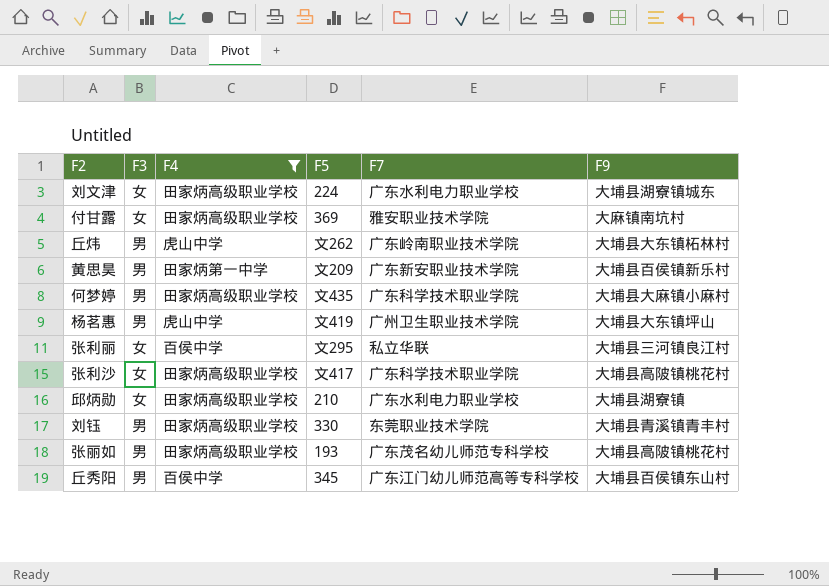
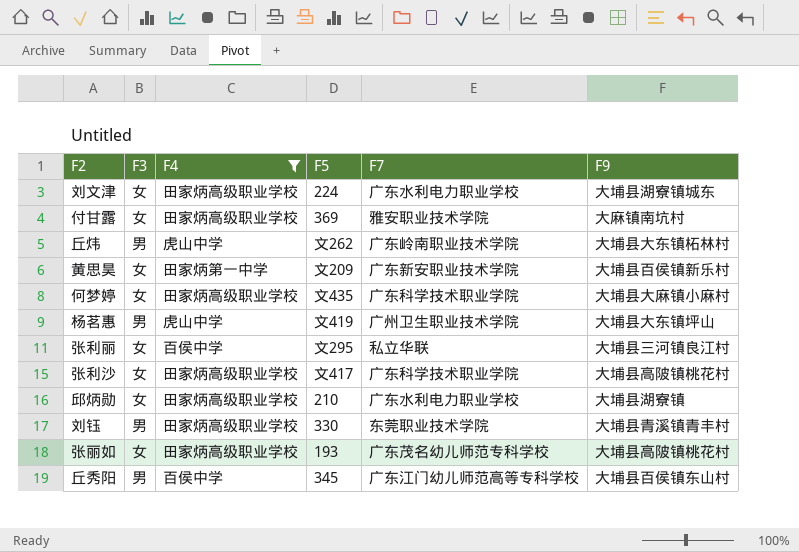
黄思昊 | F3: 男 -> 女
何梦婷 | F3: 男 -> 女
张丽如 | F3: 男 -> 女

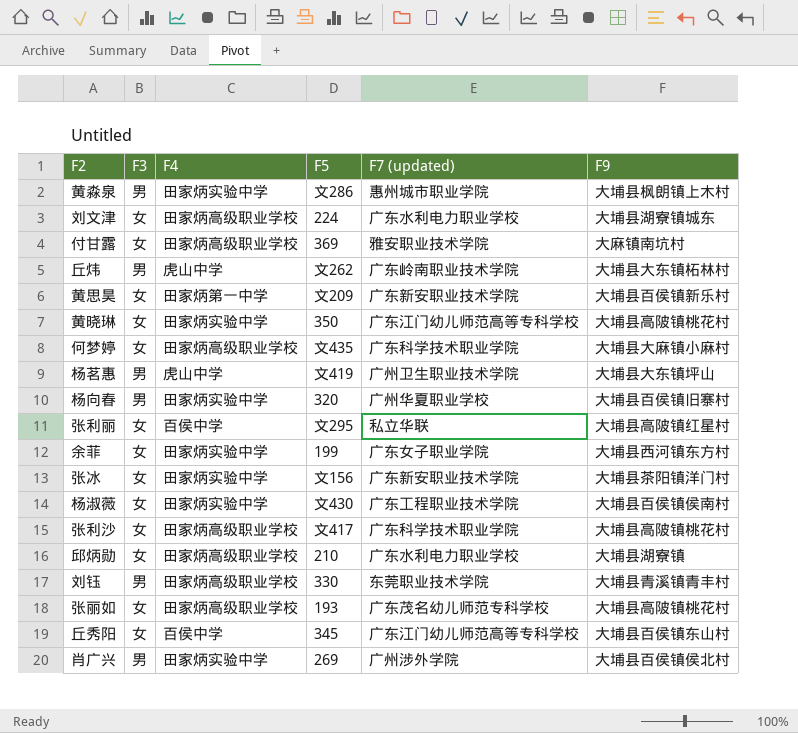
filter: F4 != 田家炳实验中学 -> none
column name: F7 -> F7 (updated)
张利丽 | F9: 大埔县三河镇良江村 -> 大埔县高陂镇红星村
丘秀阳 | F3: 男 -> 女

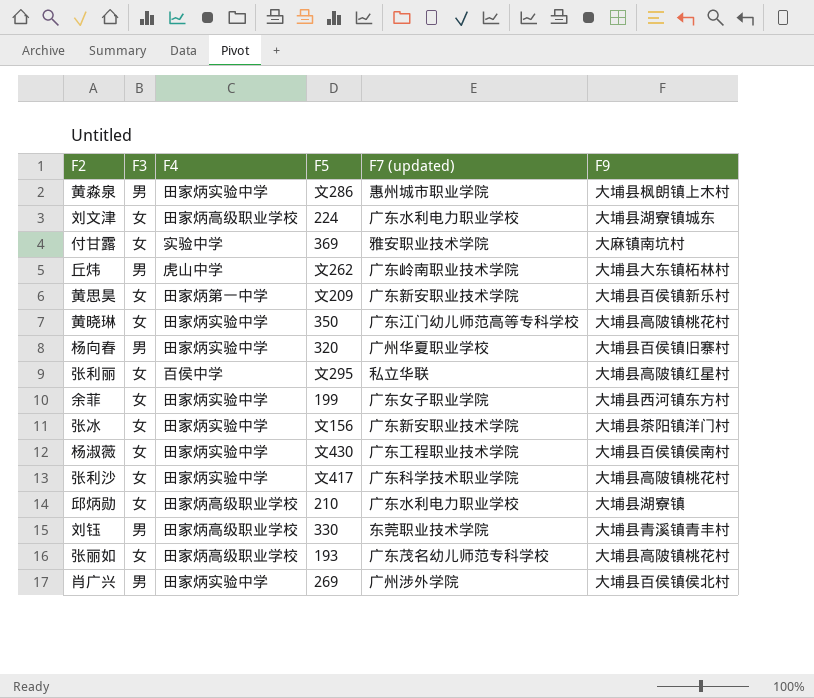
row 何梦婷: 女 | 田家炳高级职业学校 | 文435 | 广东科学技术职业学院 | 大埔县大麻镇小麻村 -> none
row 杨茗惠: 男 | 虎山中学 | 文419 | 广州卫生职业技术学院 | 大埔县大东镇坪山 -> none
row 丘秀阳: 女 | 百侯中学 | 345 | 广东江门幼儿师范高等专科学校 | 大埔县百侯镇东山村 -> none
付甘露 | F4: 田家炳高级职业学校 -> 实验中学
张利沙 | F4: 田家炳高级职业学校 -> 田家炳实验中学

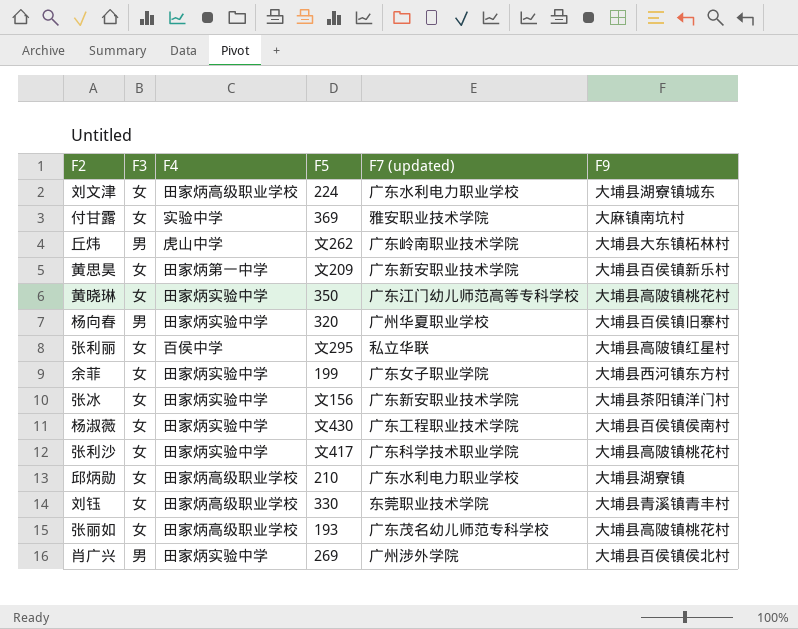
row 黄淼泉: 男 | 田家炳实验中学 | 文286 | 惠州城市职业学院 | 大埔县枫朗镇上木村 -> none
刘钰 | F3: 男 -> 女

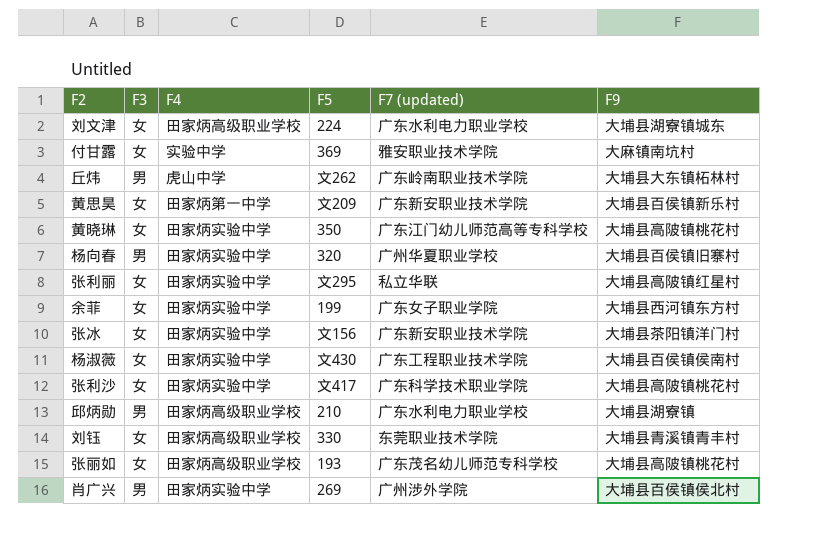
张利丽 | F4: 百侯中学 -> 田家炳实验中学
邱炳勋 | F3: 女 -> 男

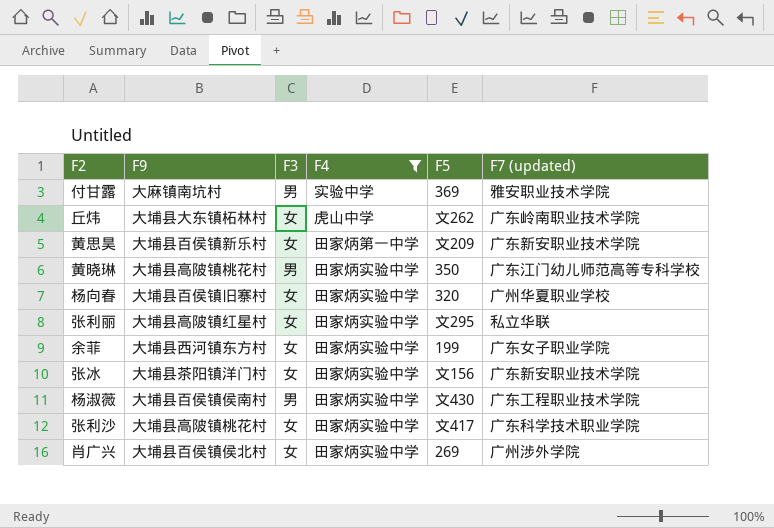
filter: none -> F4 != 田家炳高级职业学校
column F9 | position: 6 -> 2
付甘露 | F3: 女 -> 男
丘炜 | F3: 男 -> 女
黄晓琳 | F3: 女 -> 男
杨向春 | F3: 男 -> 女
杨淑薇 | F3: 女 -> 男
肖广兴 | F3: 男 -> 女

